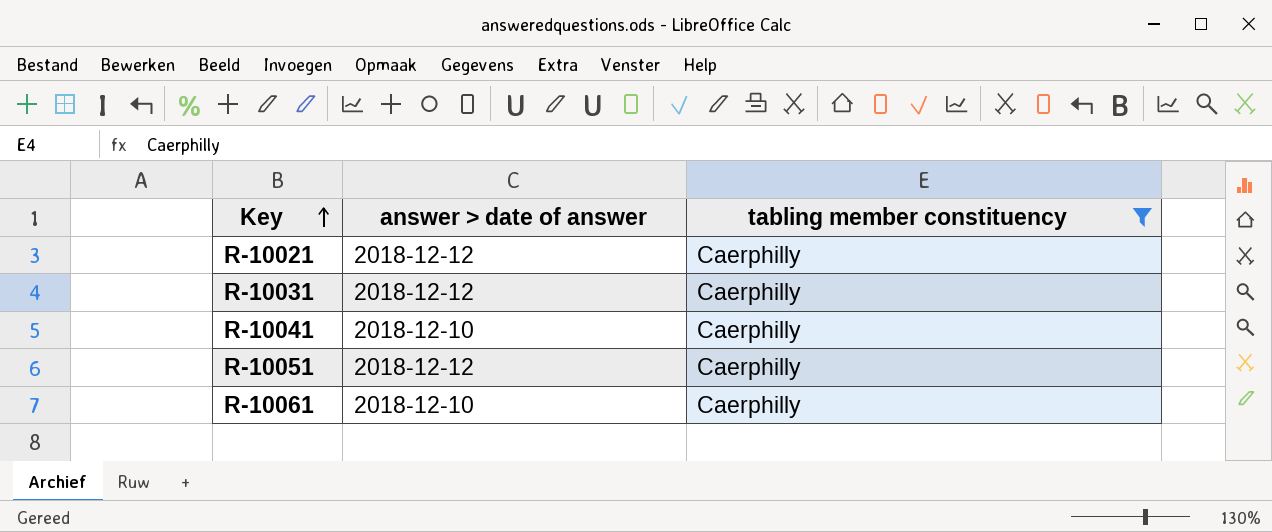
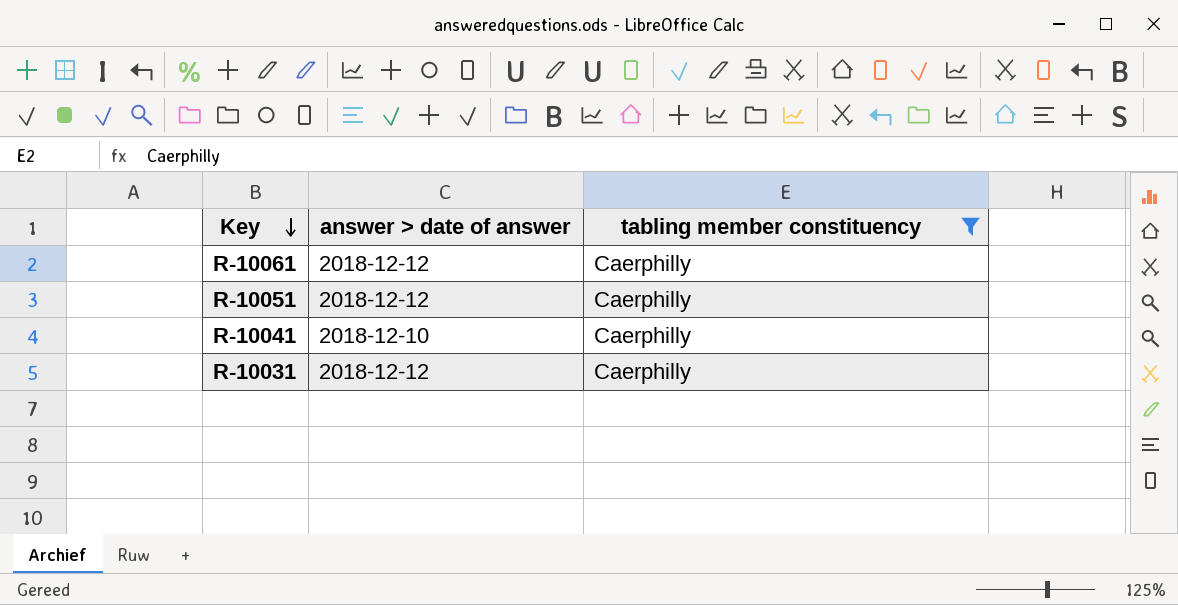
row order: Key ascending -> Key descending
row R-10021: 2018-12-12 | Caerphilly -> none
R-10061 | answer > date of answer: 2018-12-10 -> 2018-12-12

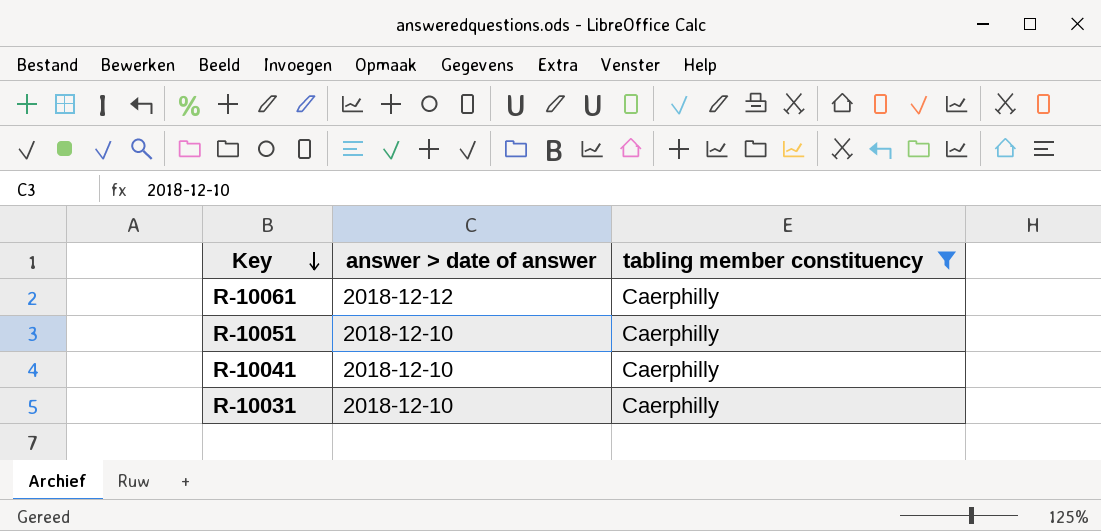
R-10051 | answer > date of answer: 2018-12-12 -> 2018-12-10
R-10031 | answer > date of answer: 2018-12-12 -> 2018-12-10

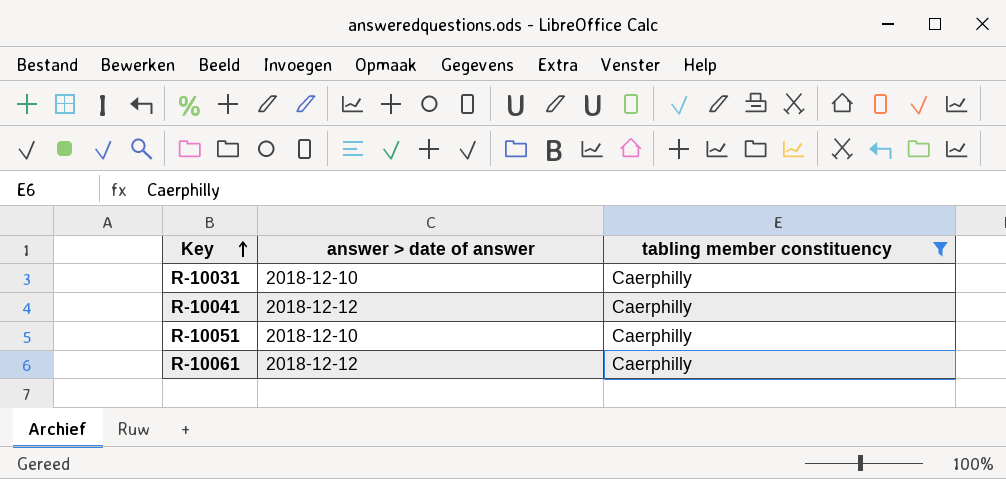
row order: Key descending -> Key ascending
R-10041 | answer > date of answer: 2018-12-10 -> 2018-12-12

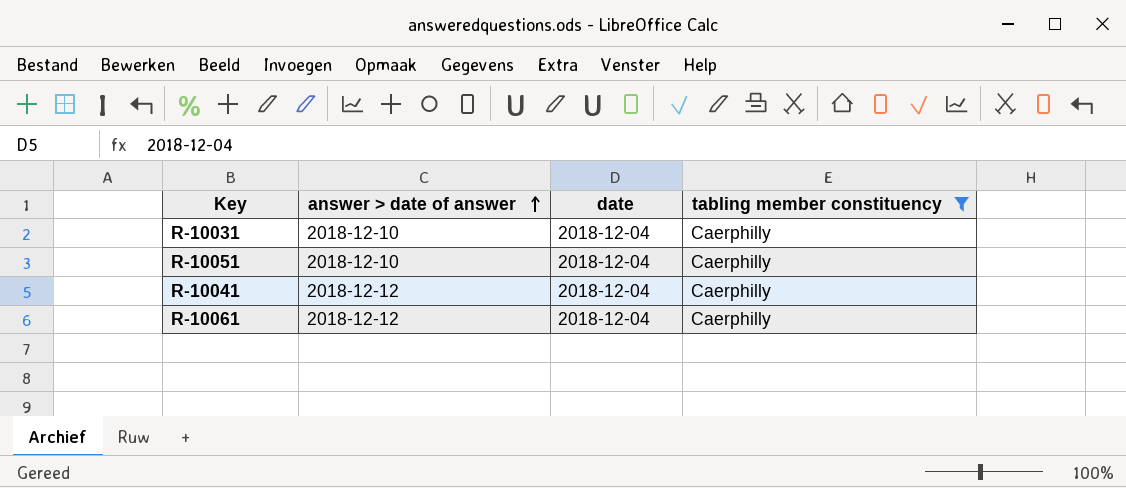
row order: Key ascending -> answer > date of answer ascending
column date | position: none -> 3

